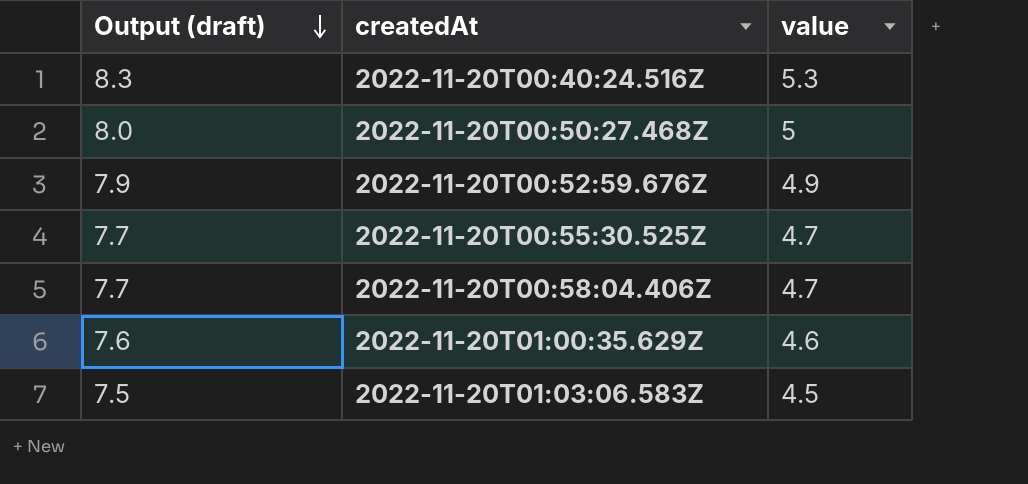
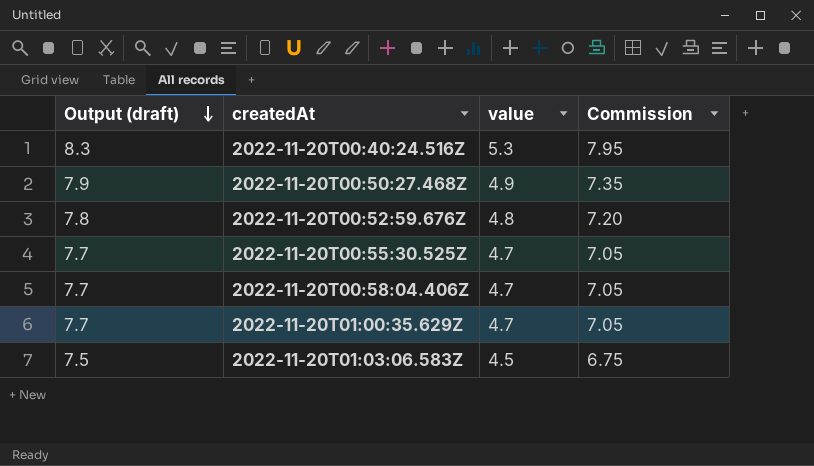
column Commission | formula: none -> [value] * 1.5
2022-11-20T00:50:27.468Z | Output (draft): 8.0 -> 7.9
2022-11-20T00:50:27.468Z | value: 5 -> 4.9
2022-11-20T00:52:59.676Z | Output (draft): 7.9 -> 7.8
2022-11-20T00:52:59.676Z | value: 4.9 -> 4.8
2022-11-20T01:00:35.629Z | Output (draft): 7.6 -> 7.7
2022-11-20T01:00:35.629Z | value: 4.6 -> 4.7

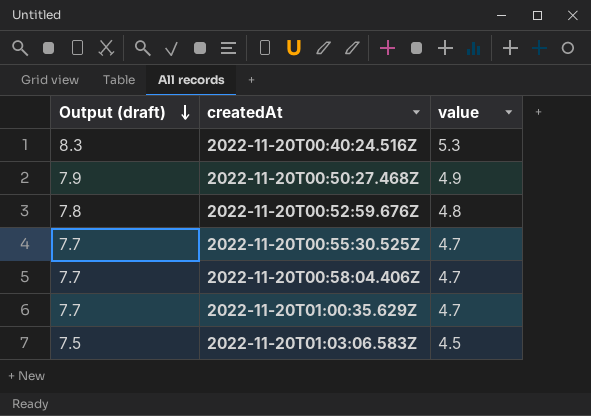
column Commission | formula: [value] * 1.5 -> none

